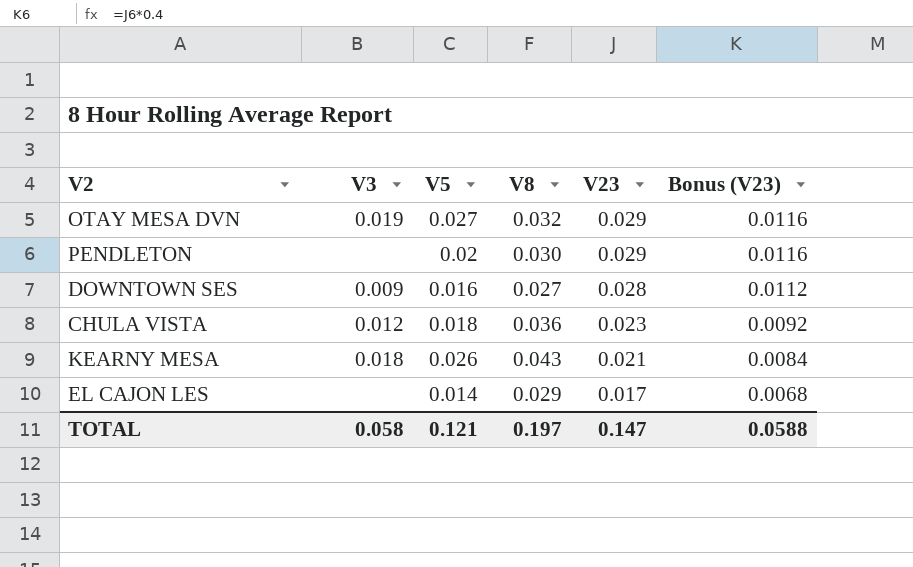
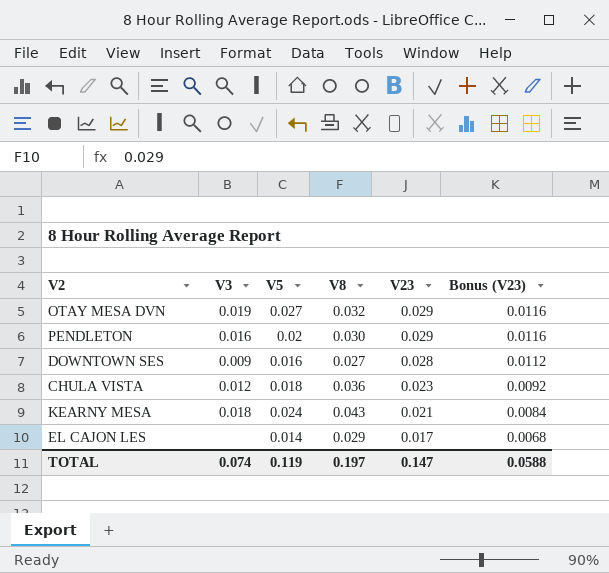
PENDLETON | V3: none -> 0.016
KEARNY MESA | V5: 0.026 -> 0.024
TOTAL | V3: 0.058 -> 0.074
TOTAL | V5: 0.121 -> 0.119

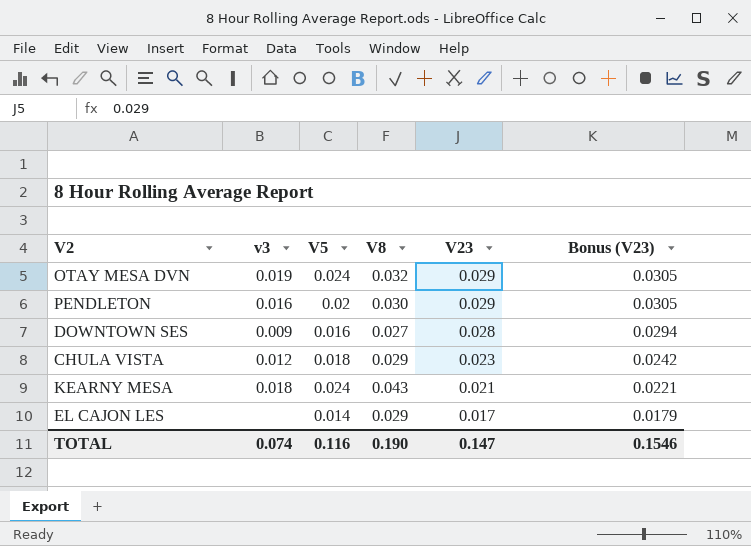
column name: V3 -> v3
column Bonus (V23) | formula: [V23] * 0.4 -> [V23] * 1.05
OTAY MESA DVN | V5: 0.027 -> 0.024
CHULA VISTA | V8: 0.036 -> 0.029
TOTAL | V5: 0.119 -> 0.116
TOTAL | V8: 0.197 -> 0.190
TOTAL | Bonus (V23): 0.0588 -> 0.1546

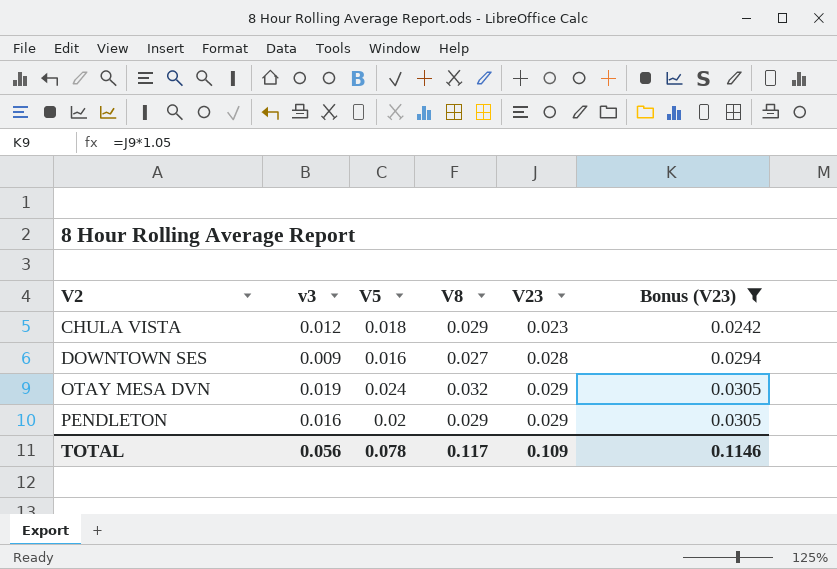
filter: none -> Bonus (V23) >= 0.0242
row order: V23 descending -> V2 ascending
PENDLETON | V8: 0.030 -> 0.029
TOTAL | v3: 0.074 -> 0.056
TOTAL | V5: 0.116 -> 0.078
TOTAL | V8: 0.190 -> 0.117
TOTAL | V23: 0.147 -> 0.109
TOTAL | Bonus (V23): 0.1546 -> 0.1146

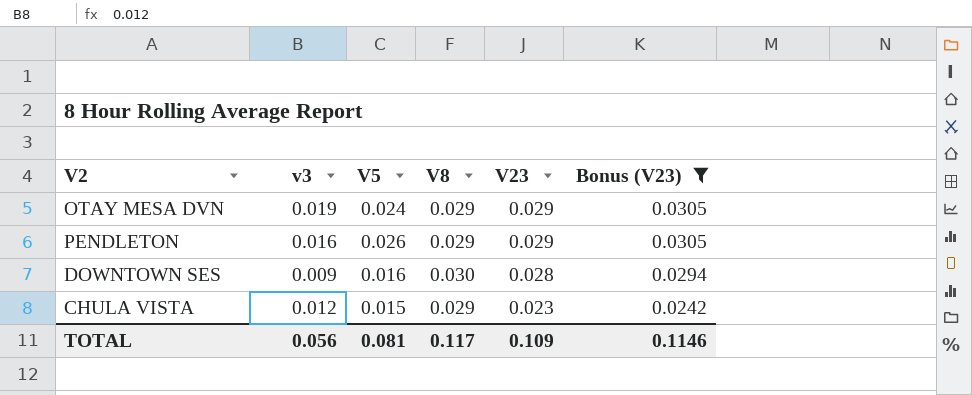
row order: V2 ascending -> V23 descending
OTAY MESA DVN | V8: 0.032 -> 0.029
PENDLETON | V5: 0.02 -> 0.026
DOWNTOWN SES | V8: 0.027 -> 0.030
CHULA VISTA | V5: 0.018 -> 0.015
TOTAL | V5: 0.078 -> 0.081

